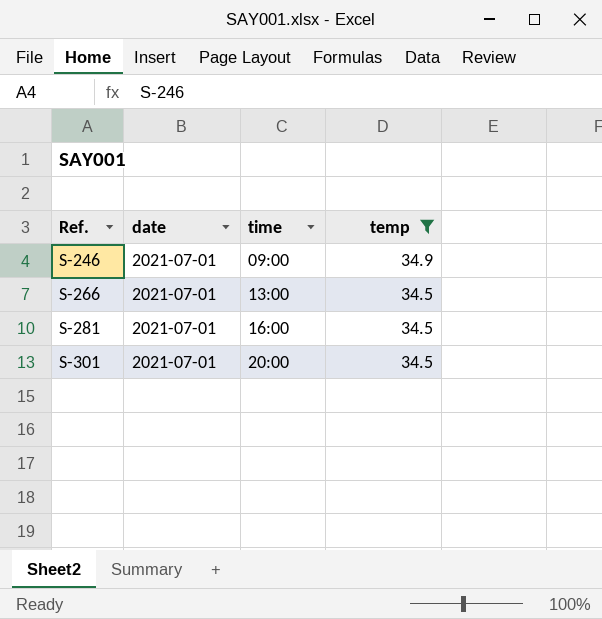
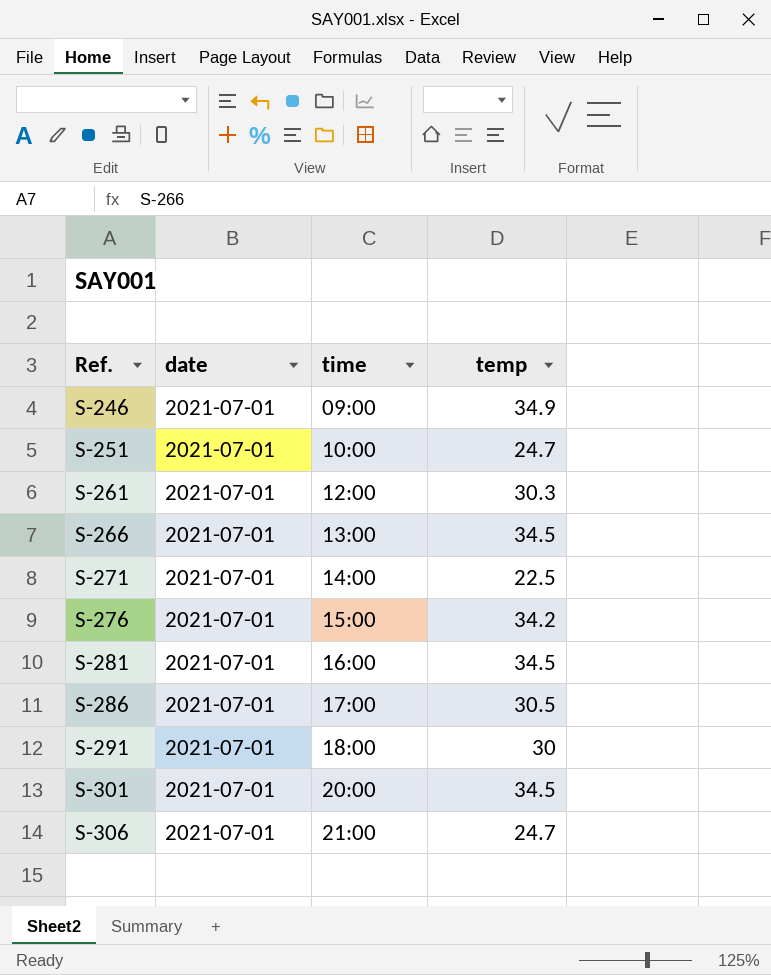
filter: temp >= 34.5 -> none

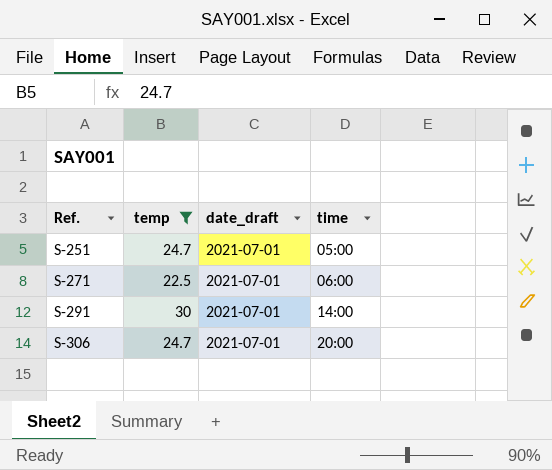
filter: none -> temp <= 30
column temp | position: 4 -> 2
column name: date -> date_draft
S-251 | time: 10:00 -> 05:00
S-271 | time: 14:00 -> 06:00
S-291 | time: 18:00 -> 14:00
S-306 | time: 21:00 -> 20:00

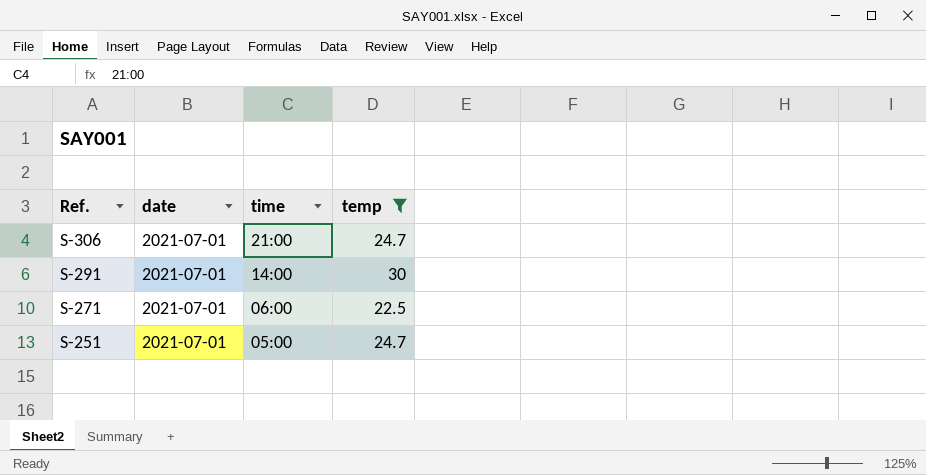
row order: Ref. ascending -> Ref. descending
column name: date_draft -> date
column temp | position: 2 -> 4
S-306 | time: 20:00 -> 21:00

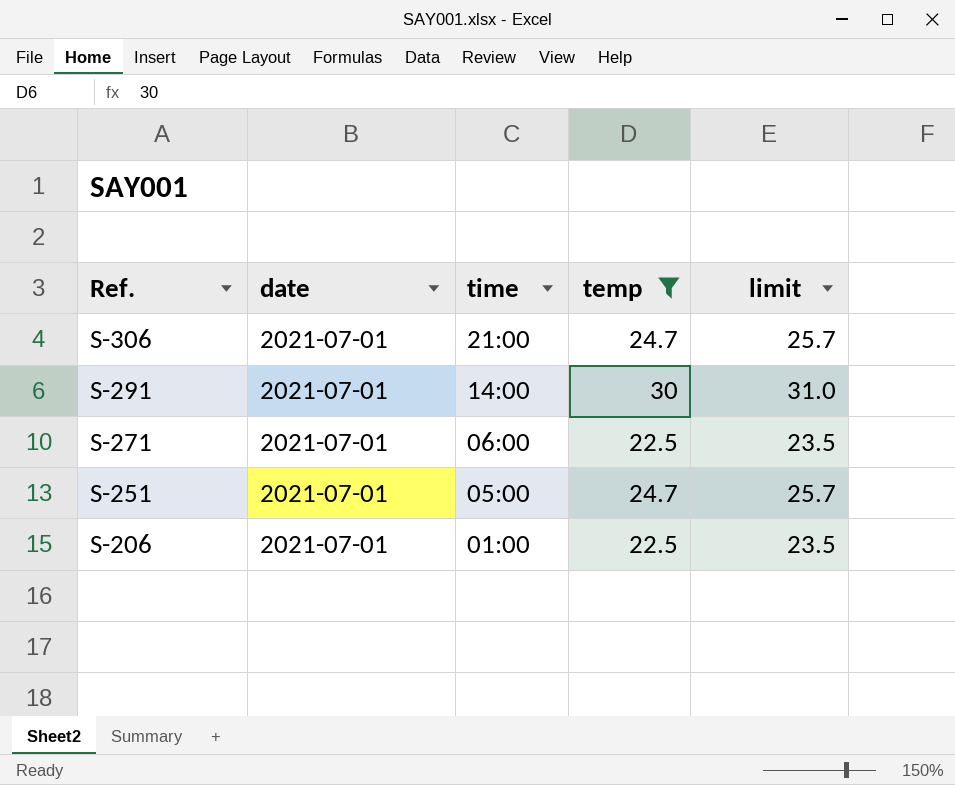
column limit | formula: none -> [temp] + 1
row S-206: none -> 2021-07-01 | 01:00 | 22.5 | 23.5

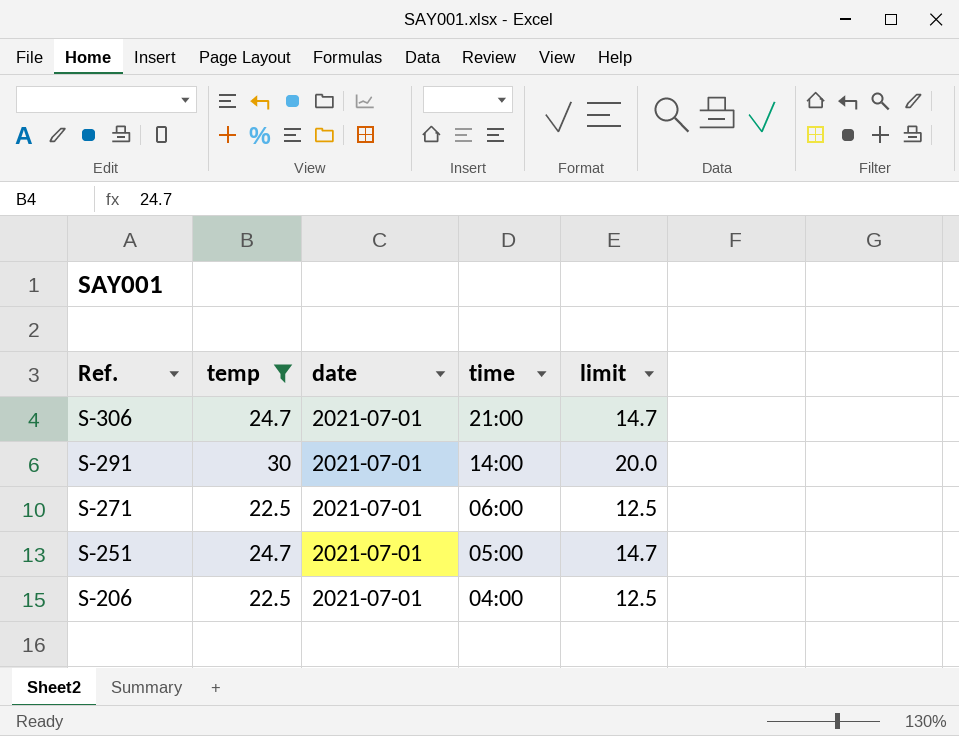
column temp | position: 4 -> 2
column limit | formula: [temp] + 1 -> [temp] - 10
S-206 | time: 01:00 -> 04:00

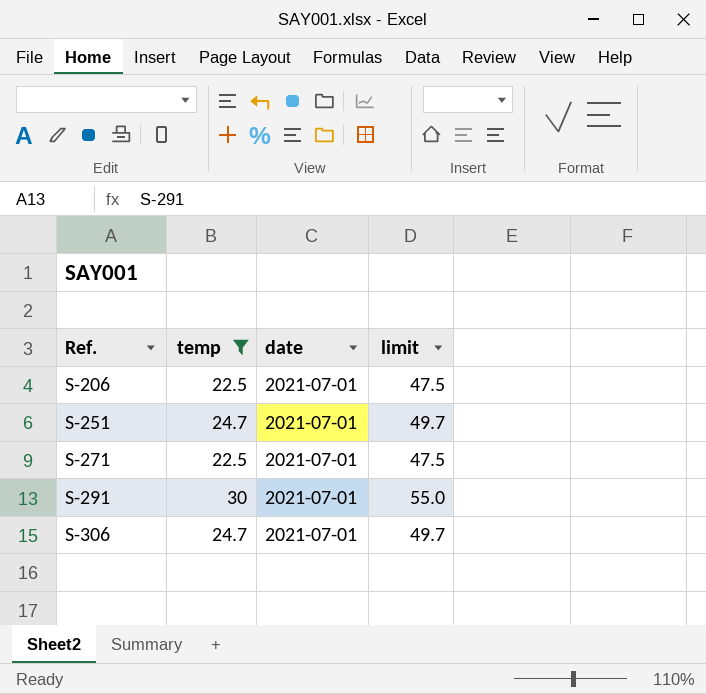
row order: Ref. descending -> Ref. ascending
column time | position: 4 -> none
column limit | formula: [temp] - 10 -> [temp] + 25

